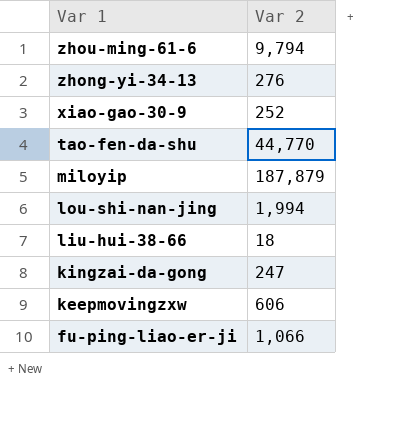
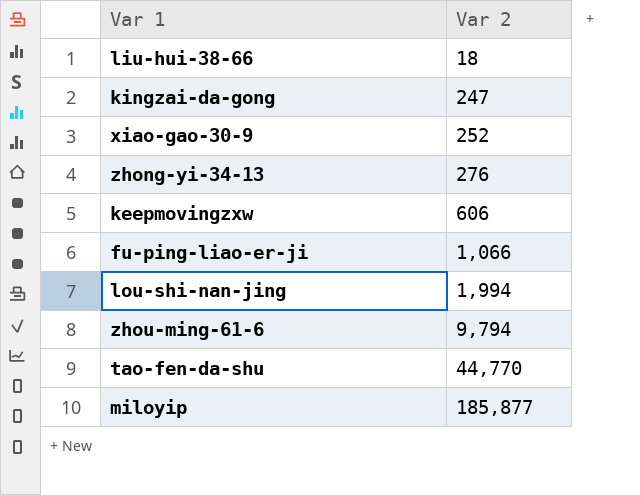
row order: Var 1 descending -> Var 2 ascending
miloyip | Var 2: 187,879 -> 185,877

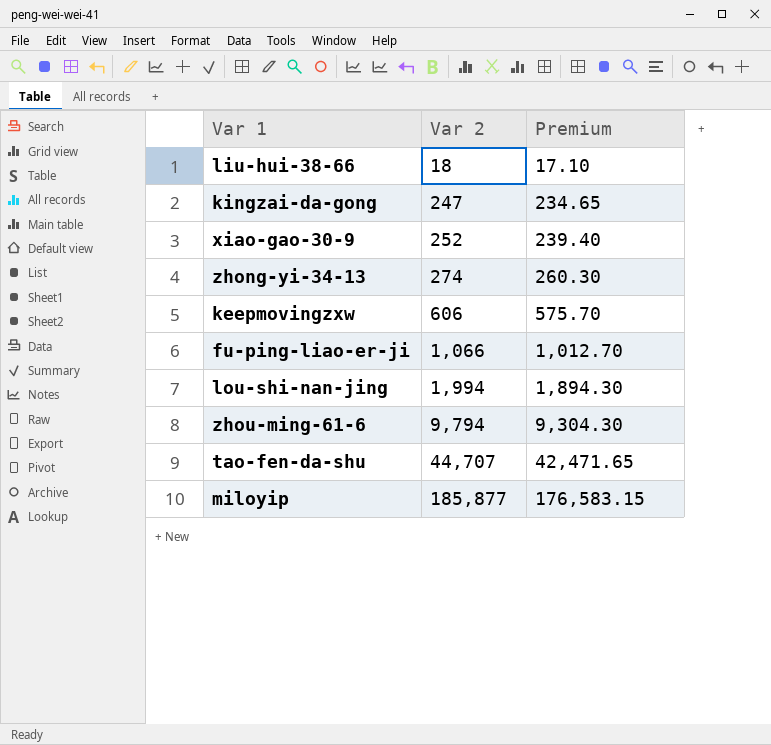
column Premium | formula: none -> [Var 2] * 0.95
zhong-yi-34-13 | Var 2: 276 -> 274
tao-fen-da-shu | Var 2: 44,770 -> 44,707

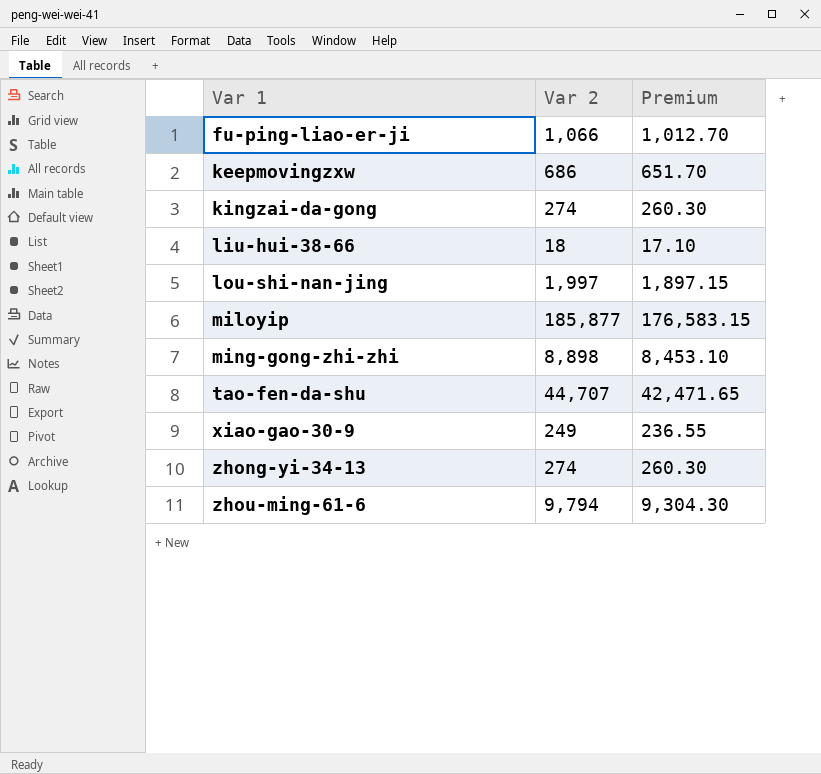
row order: Var 2 ascending -> Var 1 ascending
keepmovingzxw | Var 2: 606 -> 686
keepmovingzxw | Premium: 575.70 -> 651.70
kingzai-da-gong | Var 2: 247 -> 274
kingzai-da-gong | Premium: 234.65 -> 260.30
lou-shi-nan-jing | Var 2: 1,994 -> 1,997
lou-shi-nan-jing | Premium: 1,894.30 -> 1,897.15
row ming-gong-zhi-zhi: none -> 8,898 | 8,453.10
xiao-gao-30-9 | Var 2: 252 -> 249
xiao-gao-30-9 | Premium: 239.40 -> 236.55

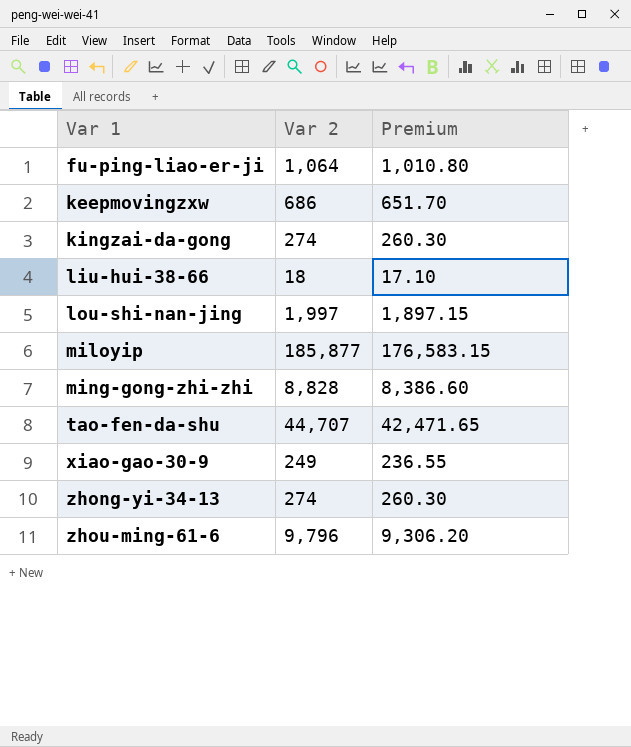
fu-ping-liao-er-ji | Var 2: 1,066 -> 1,064
fu-ping-liao-er-ji | Premium: 1,012.70 -> 1,010.80
ming-gong-zhi-zhi | Var 2: 8,898 -> 8,828
ming-gong-zhi-zhi | Premium: 8,453.10 -> 8,386.60
zhou-ming-61-6 | Var 2: 9,794 -> 9,796
zhou-ming-61-6 | Premium: 9,304.30 -> 9,306.20

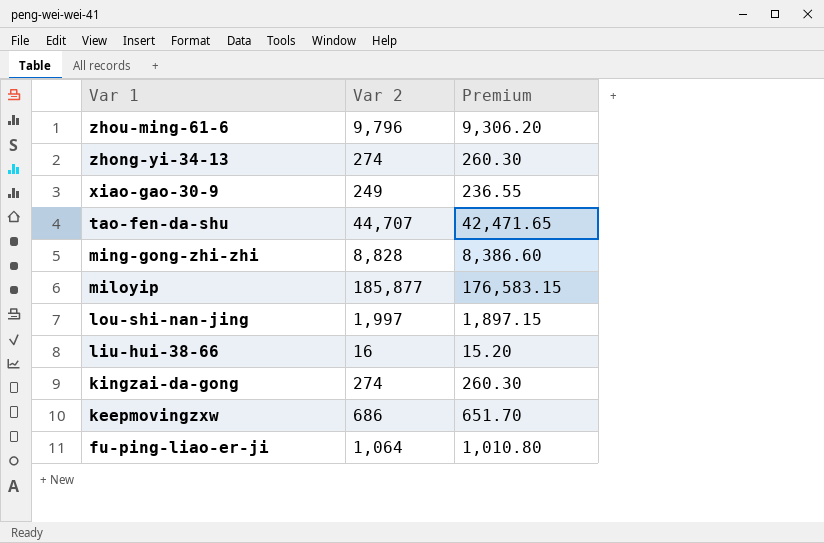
row order: Var 1 ascending -> Var 1 descending
liu-hui-38-66 | Var 2: 18 -> 16
liu-hui-38-66 | Premium: 17.10 -> 15.20

